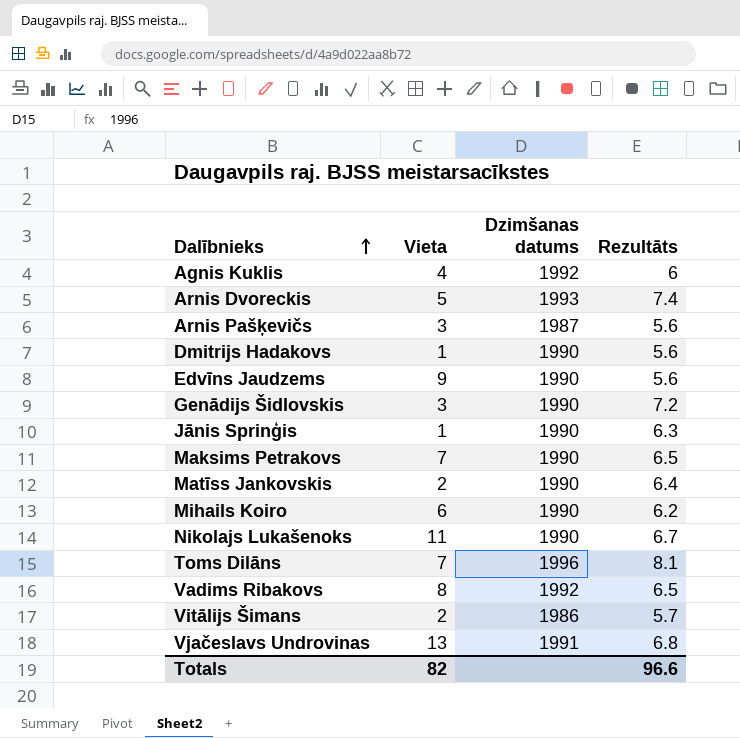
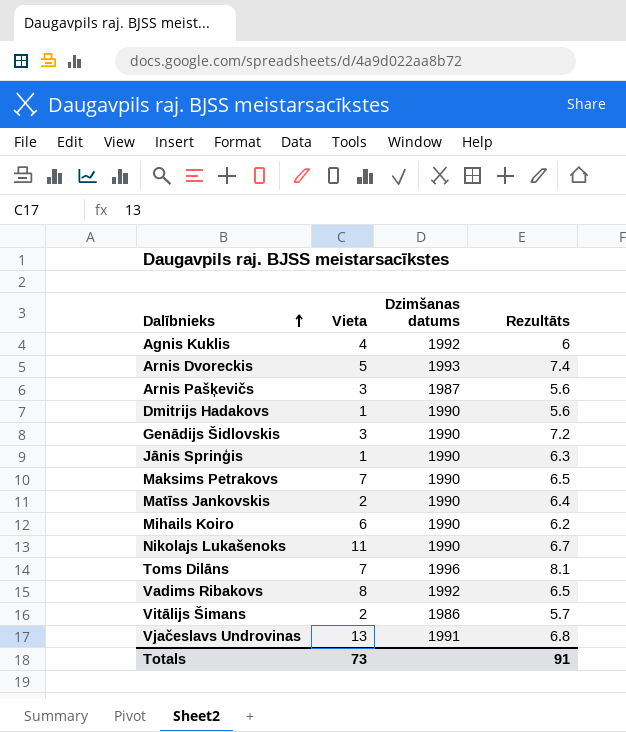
row Edvīns Jaudzems: 9 | 1990 | 5.6 -> none
Totals | Vieta: 82 -> 73
Totals | Rezultāts: 96.6 -> 91

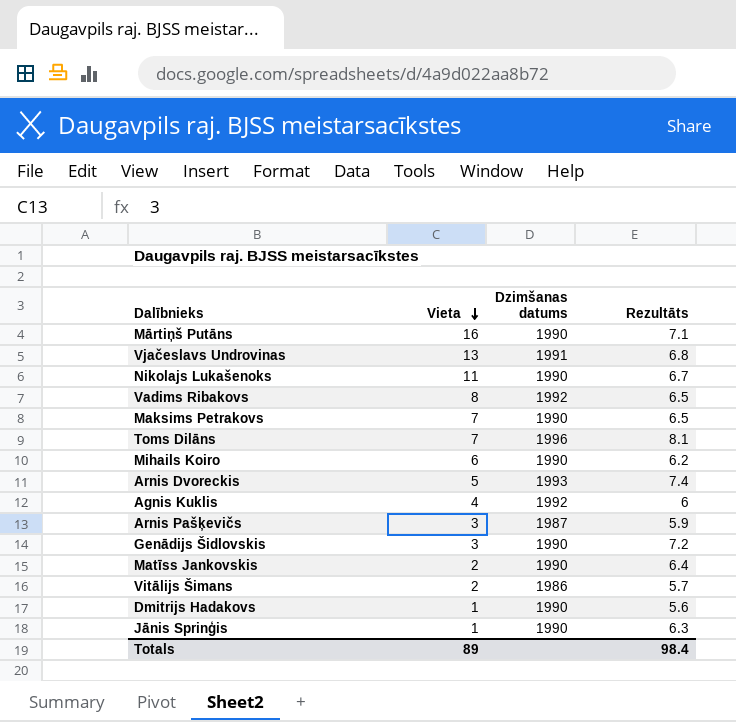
row order: Dalībnieks ascending -> Vieta descending
row Mārtiņš Putāns: none -> 16 | 1990 | 7.1
Arnis Pašķevičs | Rezultāts: 5.6 -> 5.9
Totals | Vieta: 73 -> 89
Totals | Rezultāts: 91 -> 98.4

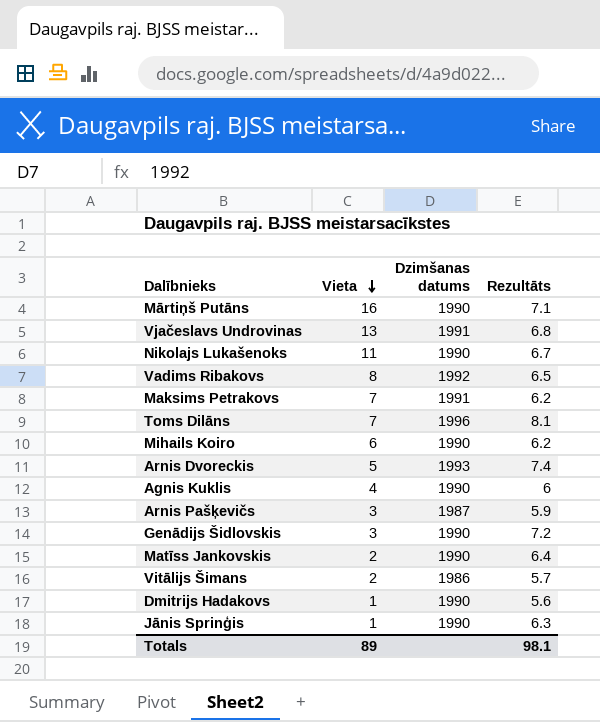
Maksims Petrakovs | Dzimšanas datums: 1990 -> 1991
Maksims Petrakovs | Rezultāts: 6.5 -> 6.2
Agnis Kuklis | Dzimšanas datums: 1992 -> 1990
Totals | Rezultāts: 98.4 -> 98.1

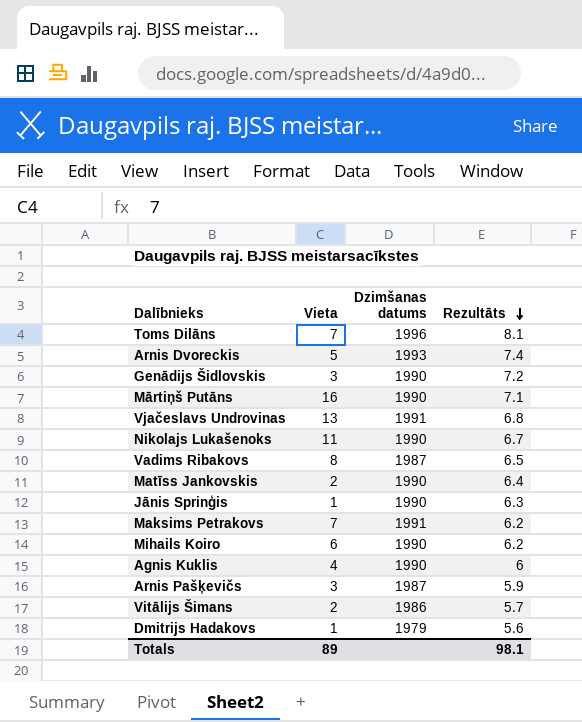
row order: Vieta descending -> Rezultāts descending
Vadims Ribakovs | Dzimšanas datums: 1992 -> 1987
Dmitrijs Hadakovs | Dzimšanas datums: 1990 -> 1979

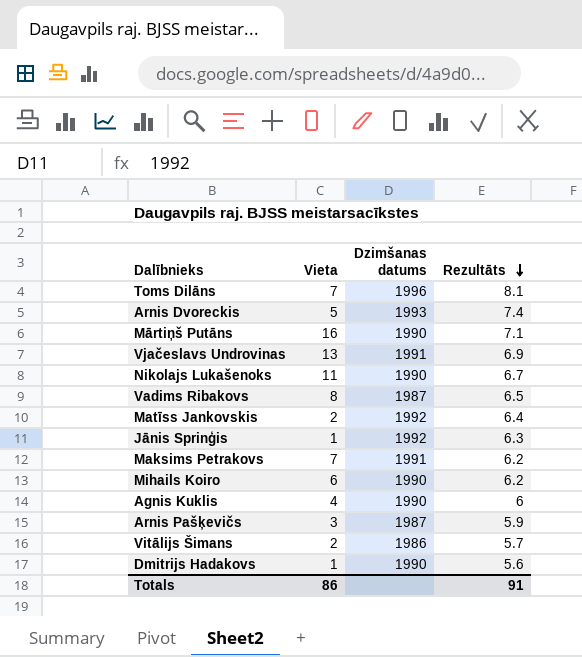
row Genādijs Šidlovskis: 3 | 1990 | 7.2 -> none
Vjačeslavs Undrovinas | Rezultāts: 6.8 -> 6.9
Matīss Jankovskis | Dzimšanas datums: 1990 -> 1992
Jānis Sprinģis | Dzimšanas datums: 1990 -> 1992
Dmitrijs Hadakovs | Dzimšanas datums: 1979 -> 1990
Totals | Vieta: 89 -> 86
Totals | Rezultāts: 98.1 -> 91

